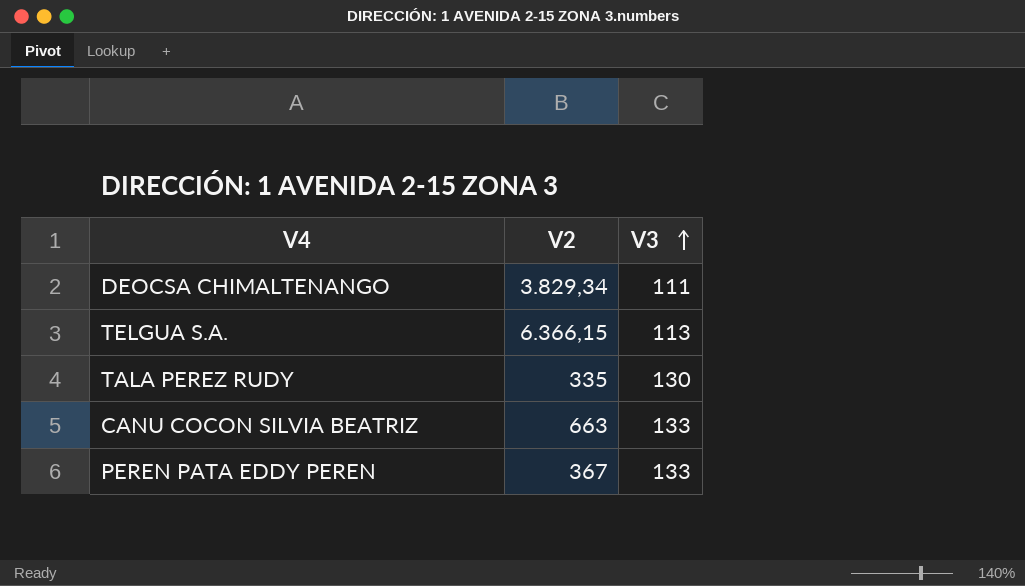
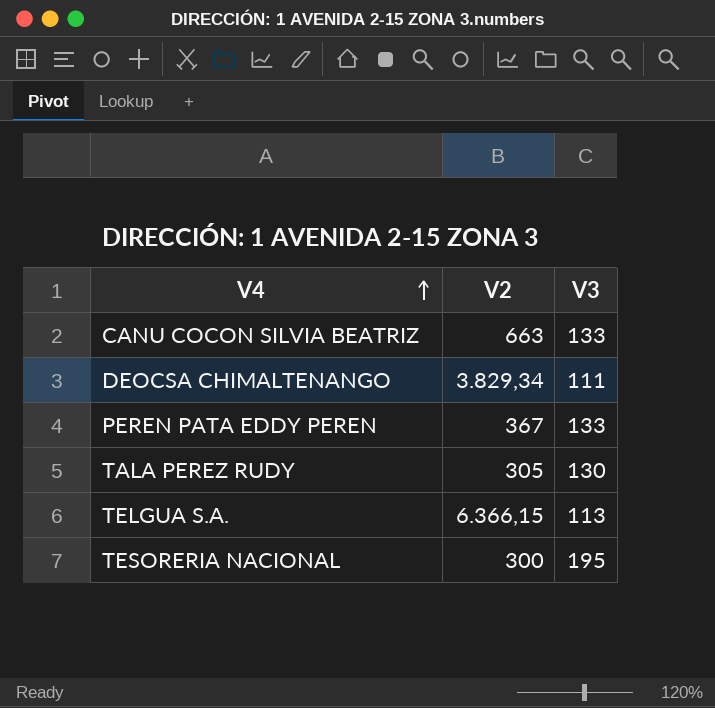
row order: V3 ascending -> V4 ascending
TALA PEREZ RUDY | V2: 335 -> 305
row TESORERIA NACIONAL: none -> 300 | 195

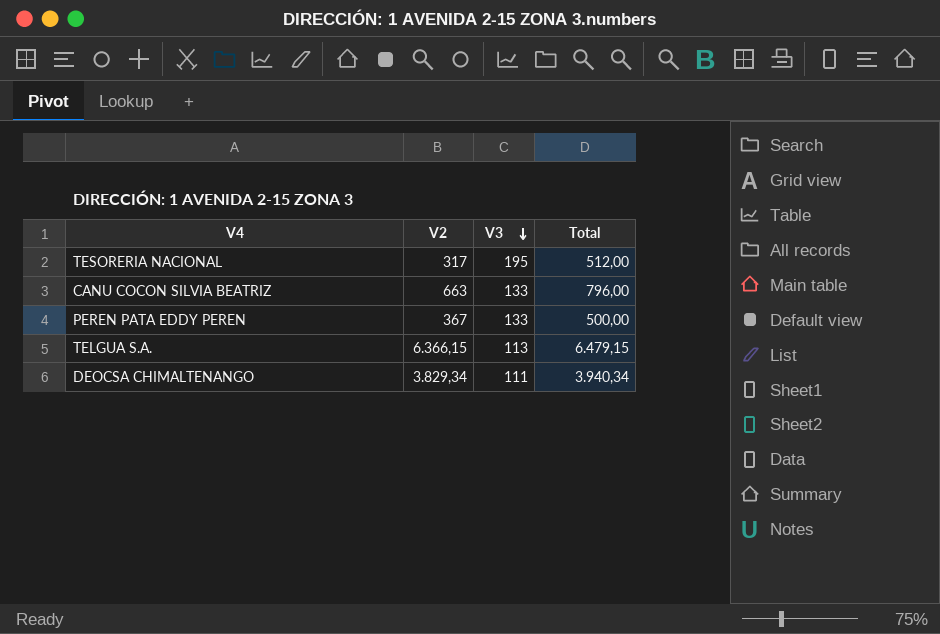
row order: V4 ascending -> V3 descending
column Total | formula: none -> [V2] + [V3]
row TALA PEREZ RUDY: 305 | 130 -> none
TESORERIA NACIONAL | V2: 300 -> 317

